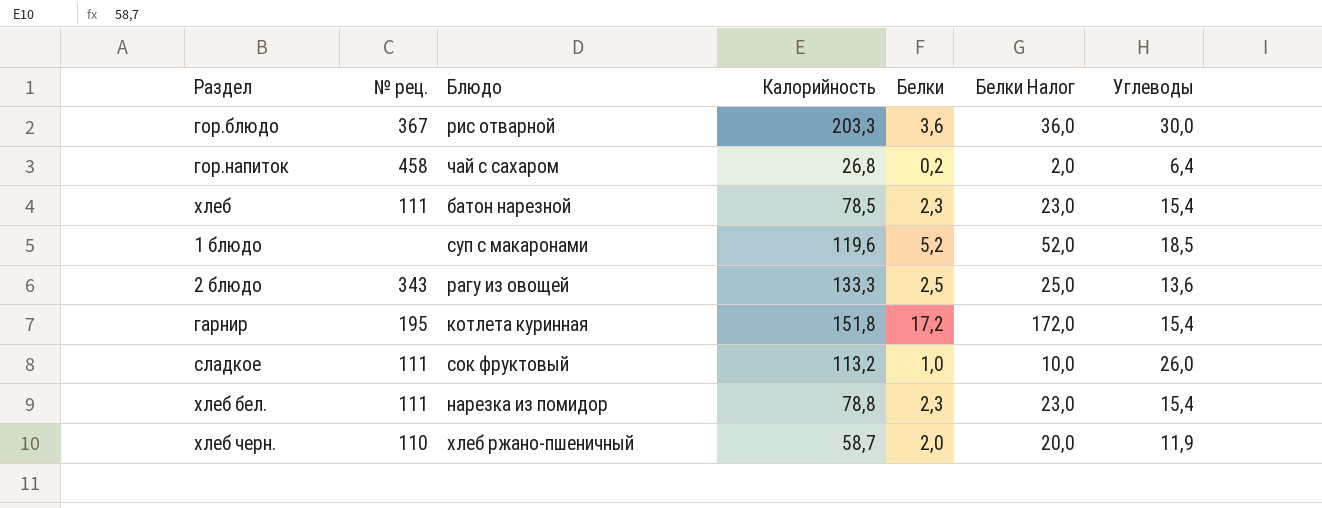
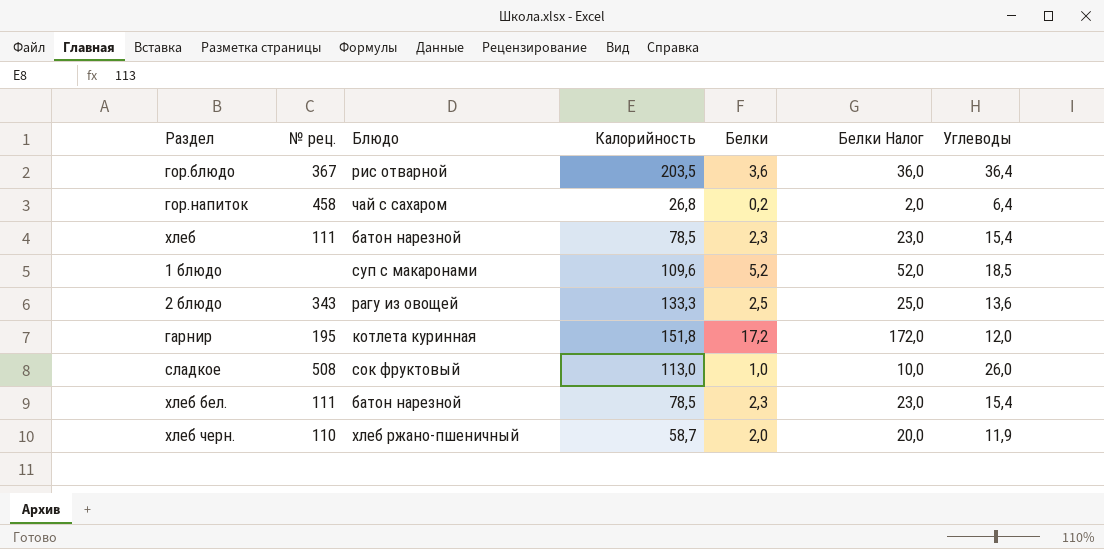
гор.блюдо | Калорийность: 203,3 -> 203,5
гор.блюдо | Углеводы: 30,0 -> 36,4
1 блюдо | Калорийность: 119,6 -> 109,6
гарнир | Углеводы: 15,4 -> 12,0
сладкое | № рец.: 111 -> 508
сладкое | Калорийность: 113,2 -> 113,0
хлеб бел. | Блюдо: нарезка из помидор -> батон нарезной
хлеб бел. | Калорийность: 78,8 -> 78,5

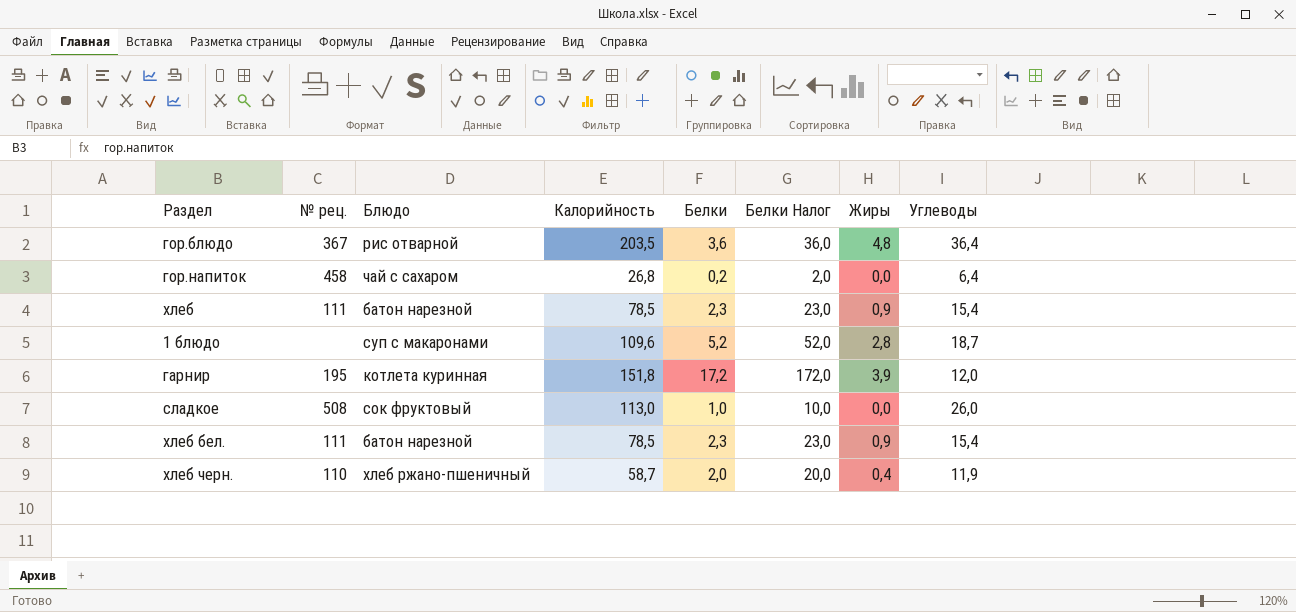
column Жиры | position: none -> 7
row 2 блюдо: 343 | рагу из овощей | 133,3 | 2,5 | 25,0 | 13,6 -> none
1 блюдо | Углеводы: 18,5 -> 18,7

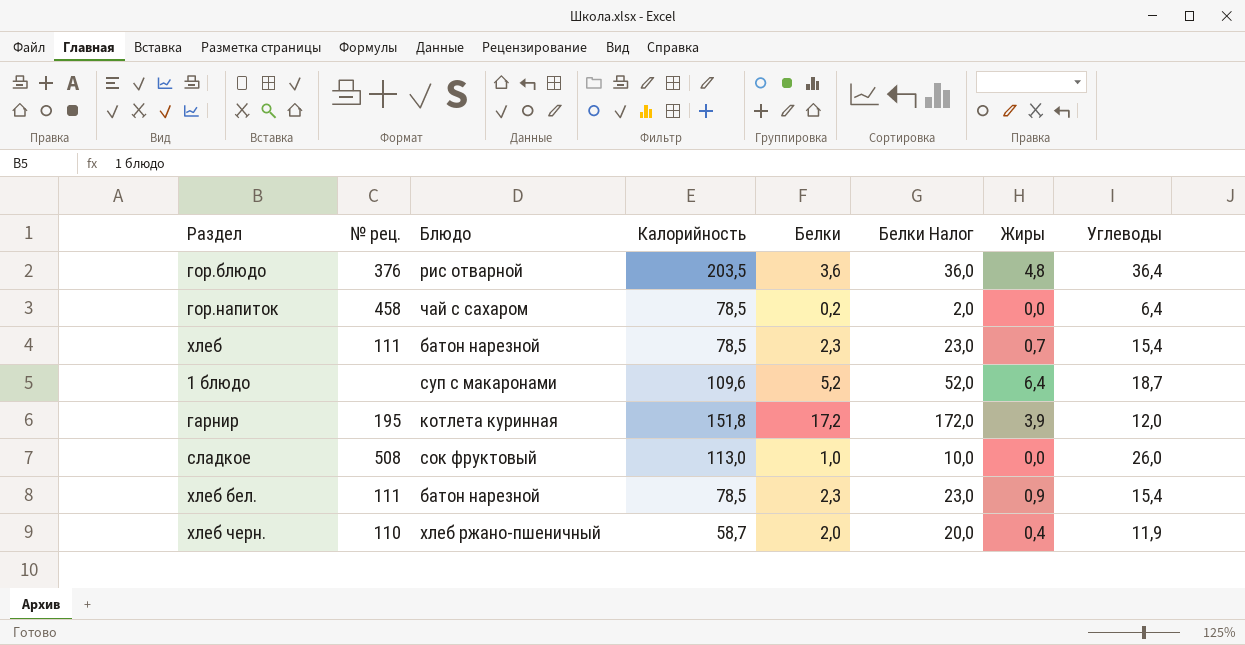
гор.блюдо | № рец.: 367 -> 376
гор.напиток | Калорийность: 26,8 -> 78,5
хлеб | Жиры: 0,9 -> 0,7
1 блюдо | Жиры: 2,8 -> 6,4

